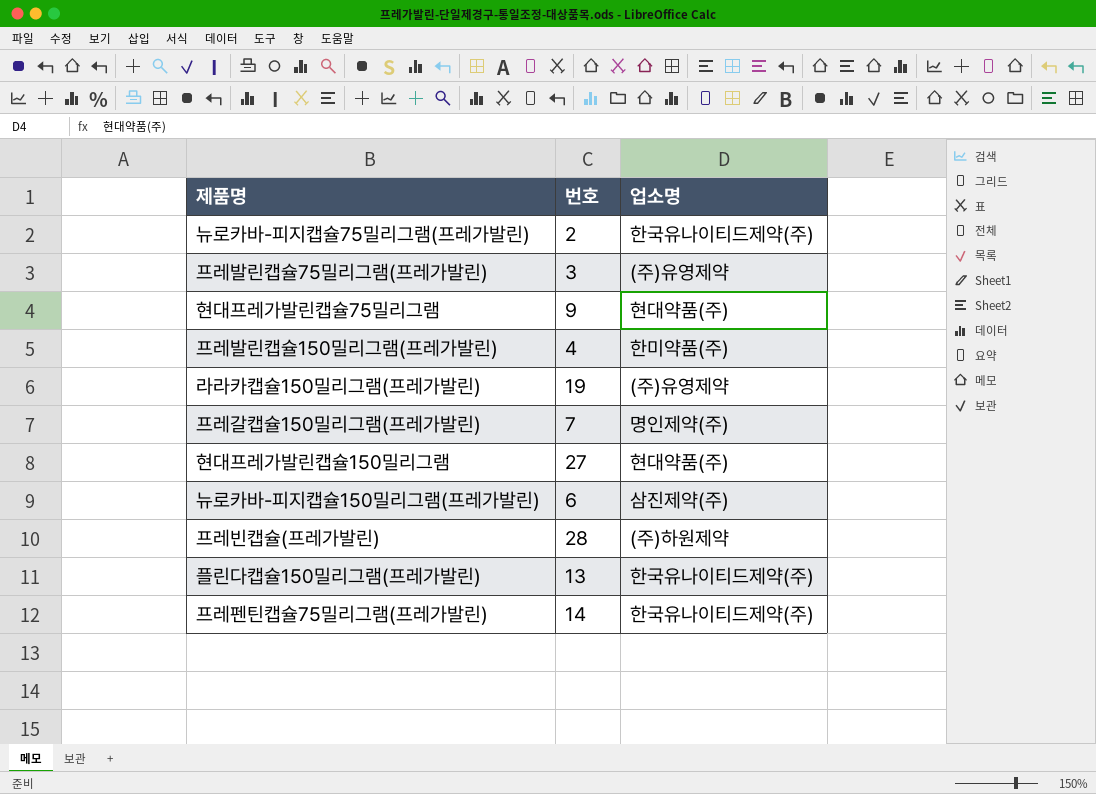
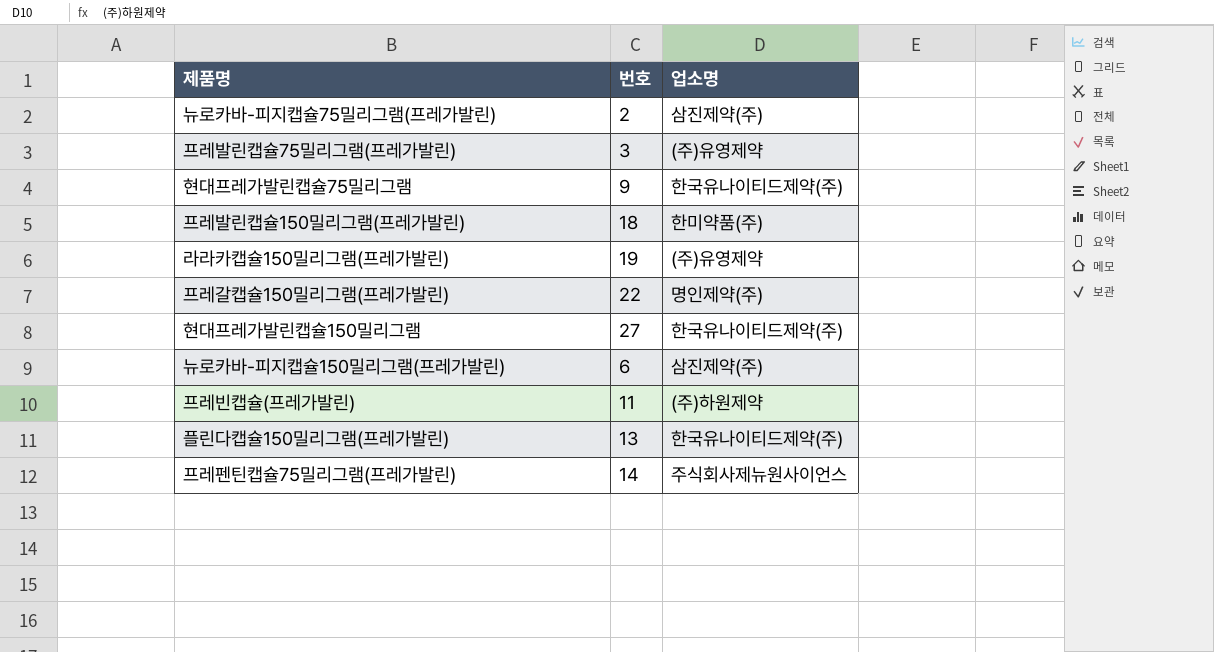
뉴로카바-피지캡슐75밀리그램(프레가발린) | 업소명: 한국유나이티드제약(주) -> 삼진제약(주)
현대프레가발린캡슐75밀리그램 | 업소명: 현대약품(주) -> 한국유나이티드제약(주)
프레발린캡슐150밀리그램(프레가발린) | 번호: 4 -> 18
프레갈캡슐150밀리그램(프레가발린) | 번호: 7 -> 22
현대프레가발린캡슐150밀리그램 | 업소명: 현대약품(주) -> 한국유나이티드제약(주)
프레빈캡슐(프레가발린) | 번호: 28 -> 11
프레펜틴캡슐75밀리그램(프레가발린) | 업소명: 한국유나이티드제약(주) -> 주식회사제뉴원사이언스

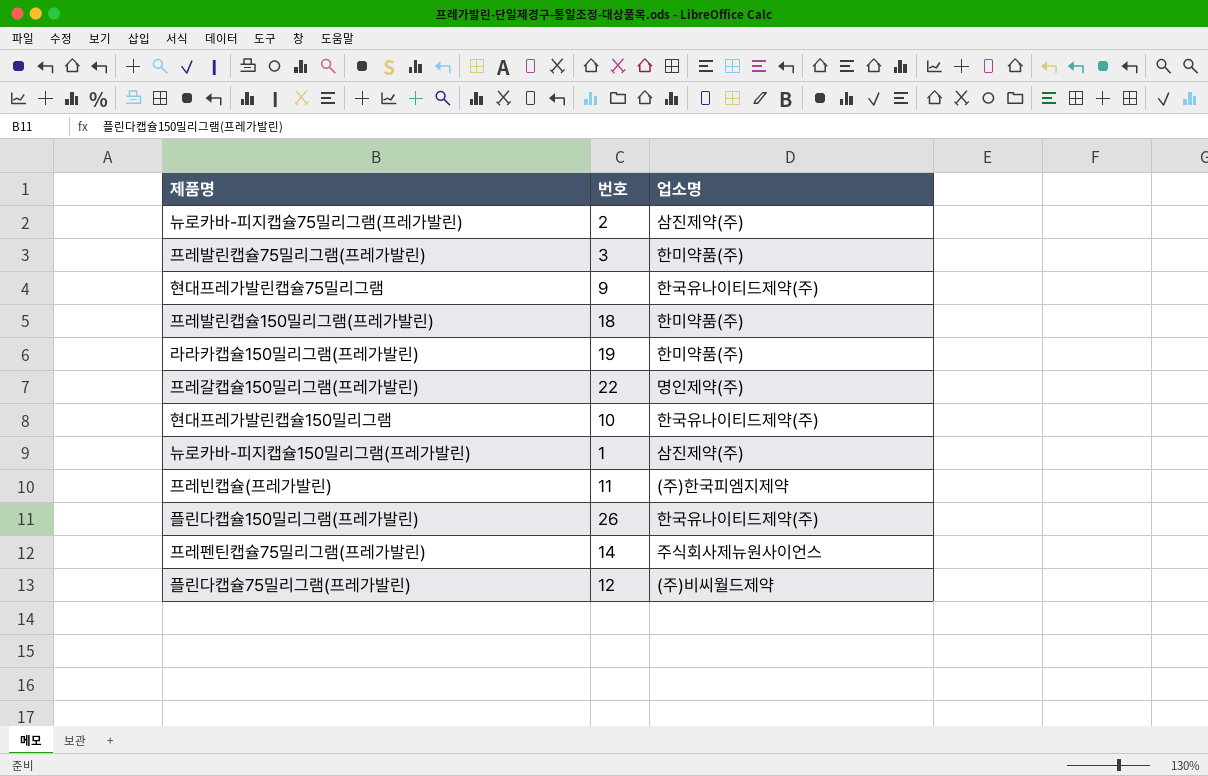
프레발린캡슐75밀리그램(프레가발린) | 업소명: (주)유영제약 -> 한미약품(주)
라라카캡슐150밀리그램(프레가발린) | 업소명: (주)유영제약 -> 한미약품(주)
현대프레가발린캡슐150밀리그램 | 번호: 27 -> 10
뉴로카바-피지캡슐150밀리그램(프레가발린) | 번호: 6 -> 1
프레빈캡슐(프레가발린) | 업소명: (주)하원제약 -> (주)한국피엠지제약
플린다캡슐150밀리그램(프레가발린) | 번호: 13 -> 26
row 플린다캡슐75밀리그램(프레가발린): none -> 12 | (주)비씨월드제약

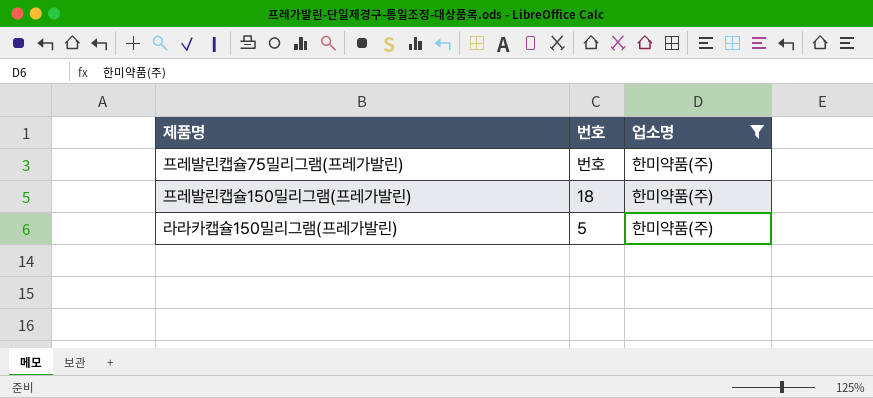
filter: none -> 업소명 = 한미약품(주)
프레발린캡슐75밀리그램(프레가발린) | 번호: 3 -> 번호
라라카캡슐150밀리그램(프레가발린) | 번호: 19 -> 5

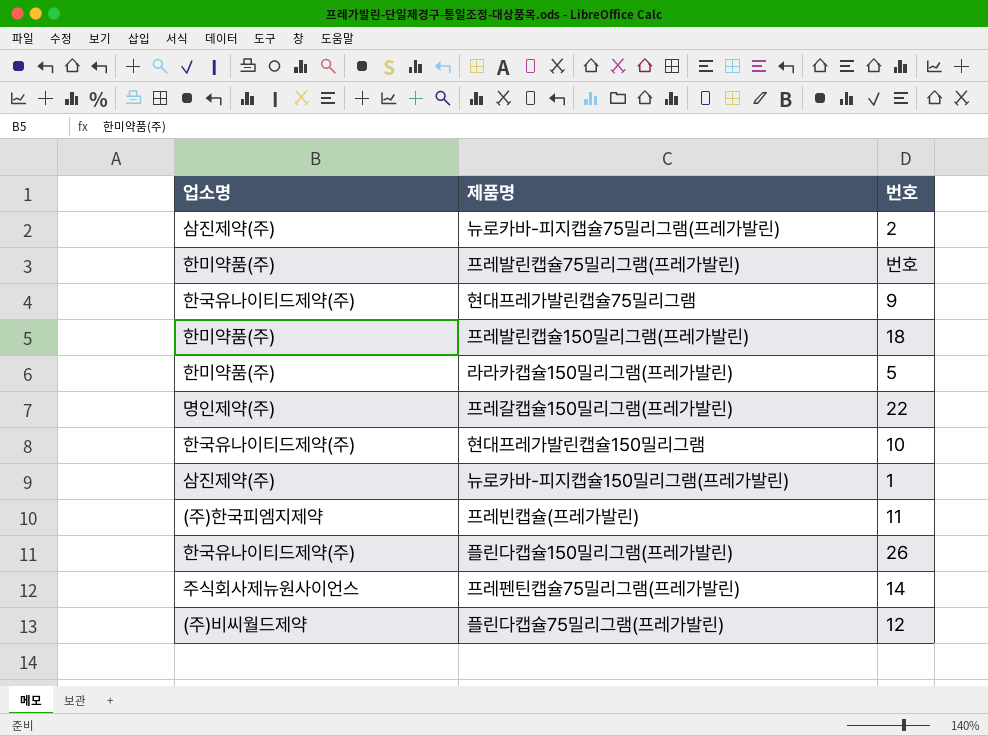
filter: 업소명 = 한미약품(주) -> none
column 업소명 | position: 3 -> 1

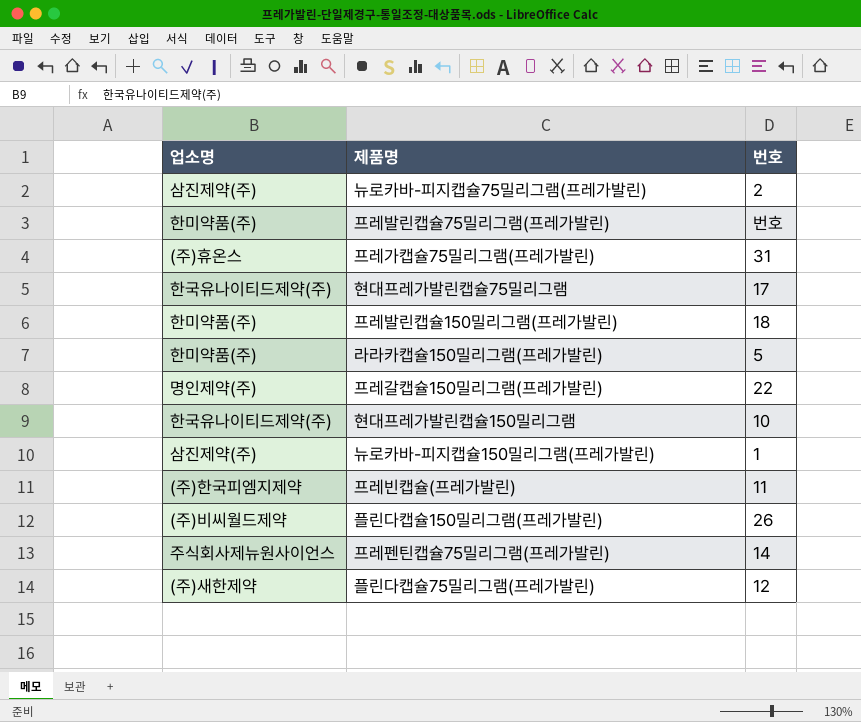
row 프레가캡슐75밀리그램(프레가발린): none -> (주)휴온스 | 31
현대프레가발린캡슐75밀리그램 | 번호: 9 -> 17
플린다캡슐150밀리그램(프레가발린) | 업소명: 한국유나이티드제약(주) -> (주)비씨월드제약
플린다캡슐75밀리그램(프레가발린) | 업소명: (주)비씨월드제약 -> (주)새한제약

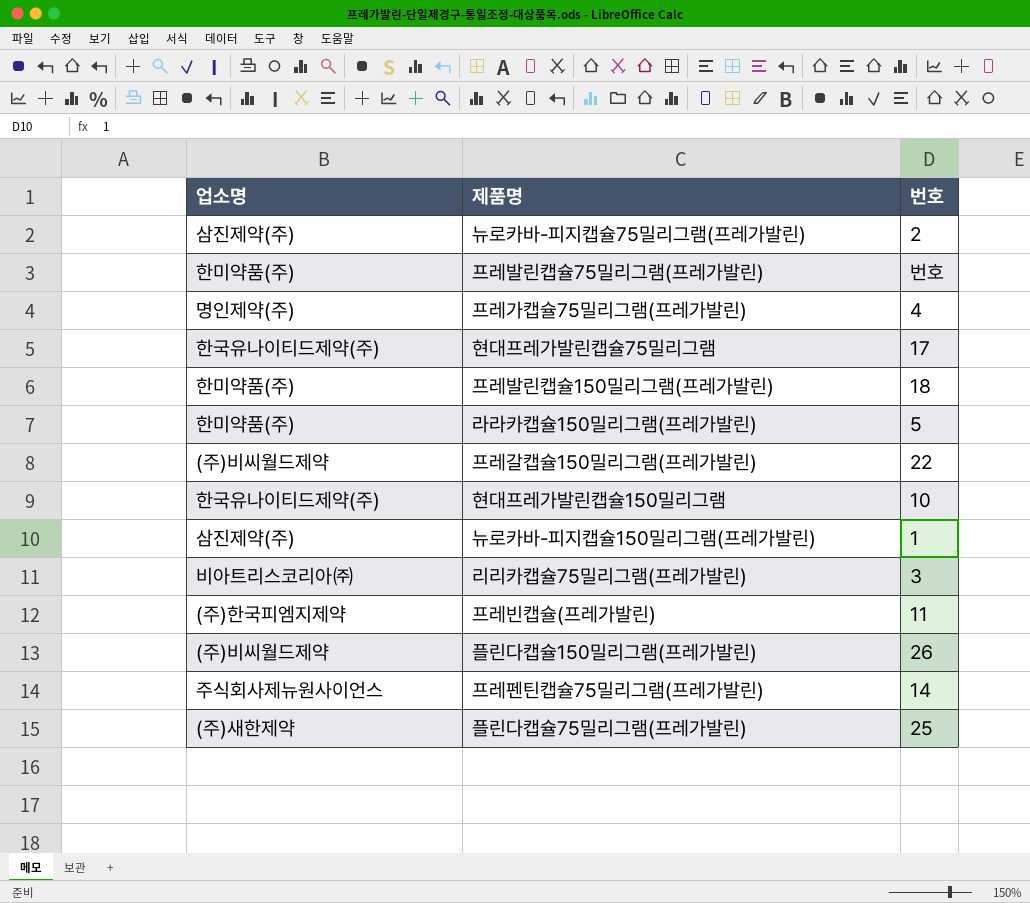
프레가캡슐75밀리그램(프레가발린) | 업소명: (주)휴온스 -> 명인제약(주)
프레가캡슐75밀리그램(프레가발린) | 번호: 31 -> 4
프레갈캡슐150밀리그램(프레가발린) | 업소명: 명인제약(주) -> (주)비씨월드제약
row 리리카캡슐75밀리그램(프레가발린): none -> 비아트리스코리아㈜ | 3
플린다캡슐75밀리그램(프레가발린) | 번호: 12 -> 25

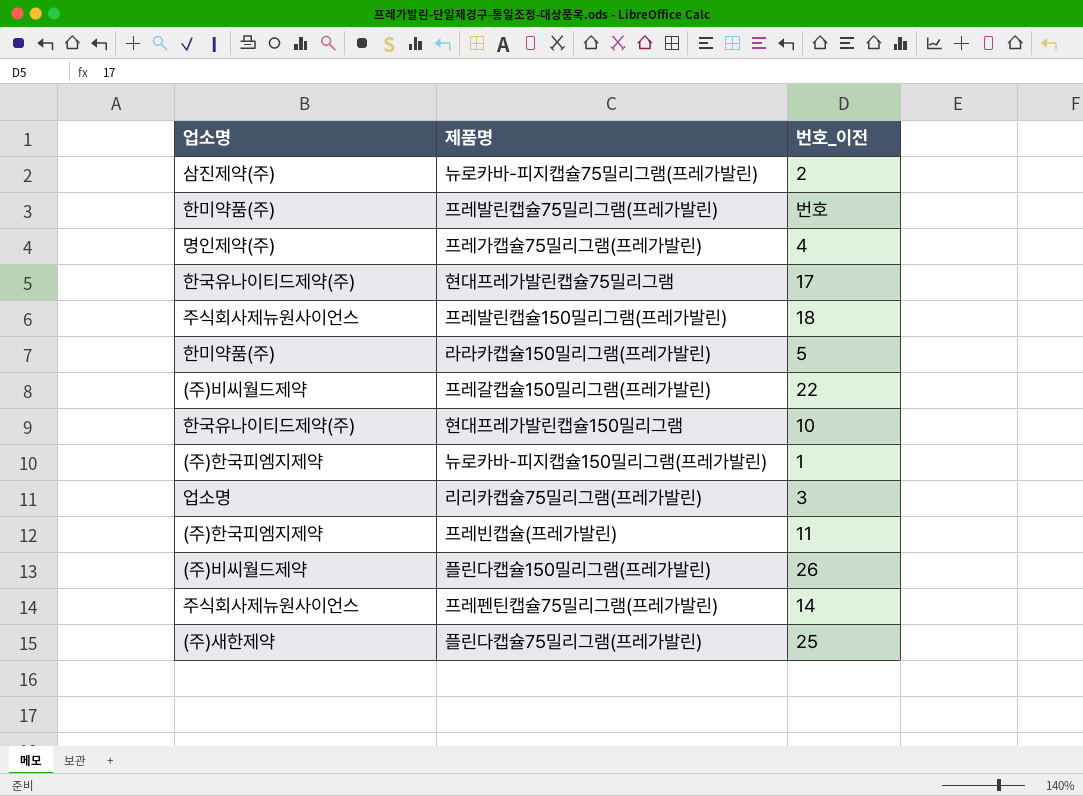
column name: 번호 -> 번호_이전
프레발린캡슐150밀리그램(프레가발린) | 업소명: 한미약품(주) -> 주식회사제뉴원사이언스
뉴로카바-피지캡슐150밀리그램(프레가발린) | 업소명: 삼진제약(주) -> (주)한국피엠지제약
리리카캡슐75밀리그램(프레가발린) | 업소명: 비아트리스코리아㈜ -> 업소명

